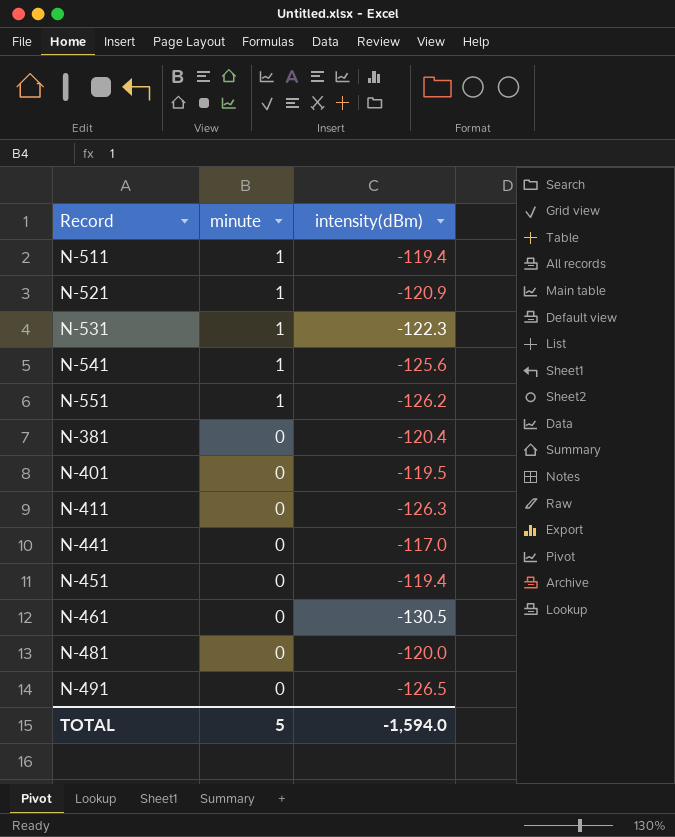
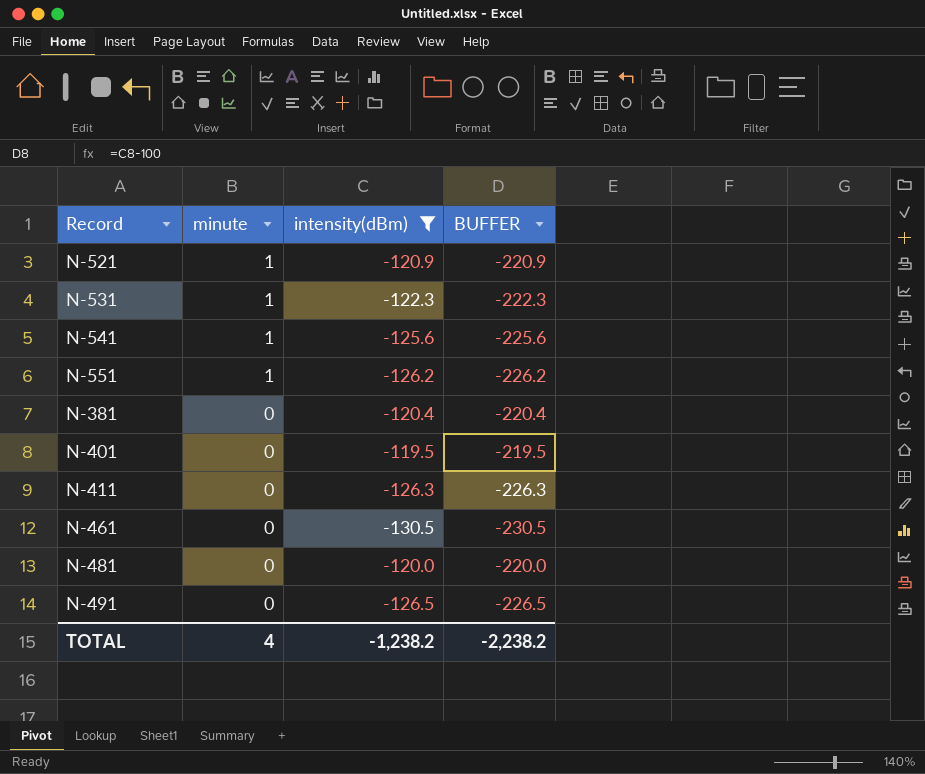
filter: none -> intensity(dBm) <= -119.5
column BUFFER | formula: none -> [intensity(dBm)] - 100
TOTAL | minute: 5 -> 4
TOTAL | intensity(dBm): -1,594.0 -> -1,238.2

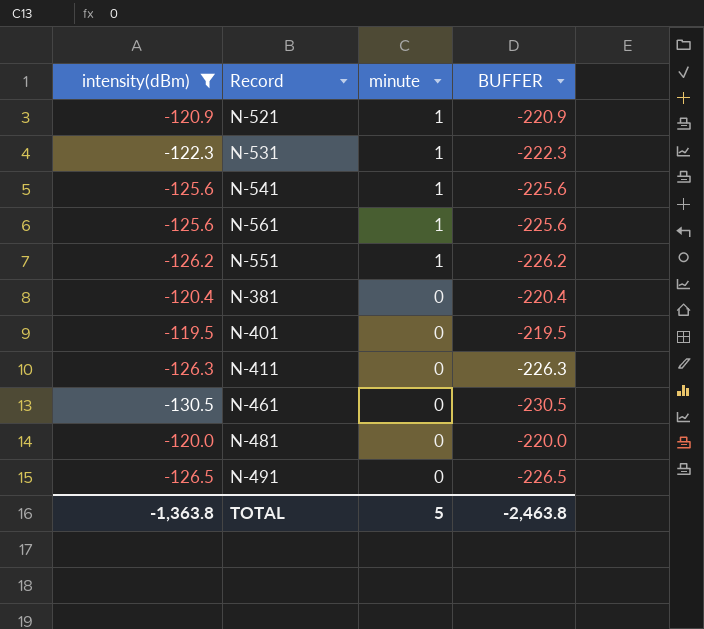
column intensity(dBm) | position: 3 -> 1
row N-561: none -> -125.6 | 1 | -225.6
TOTAL | intensity(dBm): -1,238.2 -> -1,363.8
TOTAL | minute: 4 -> 5
TOTAL | BUFFER: -2,238.2 -> -2,463.8

